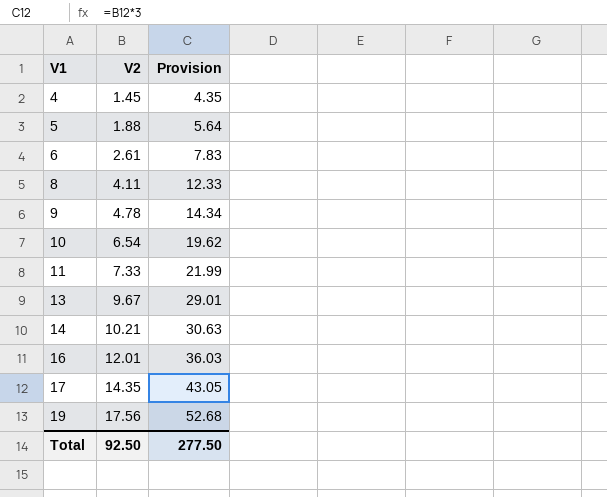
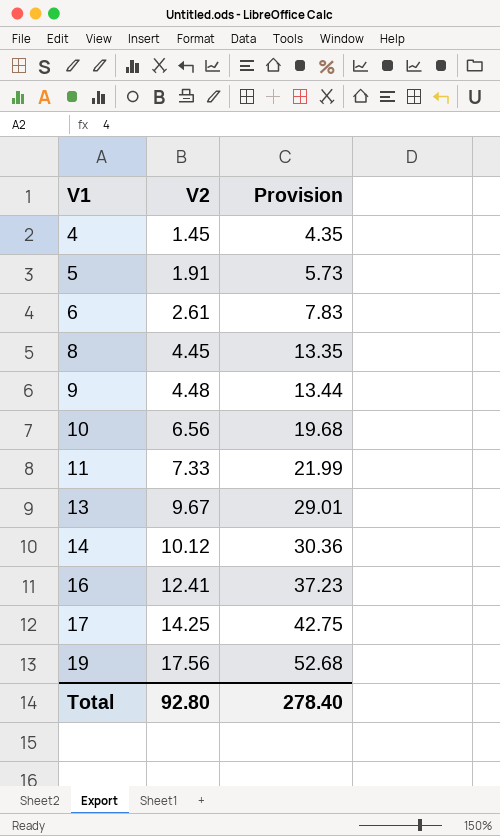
5 | V2: 1.88 -> 1.91
5 | Provision: 5.64 -> 5.73
8 | V2: 4.11 -> 4.45
8 | Provision: 12.33 -> 13.35
9 | V2: 4.78 -> 4.48
9 | Provision: 14.34 -> 13.44
10 | V2: 6.54 -> 6.56
10 | Provision: 19.62 -> 19.68
14 | V2: 10.21 -> 10.12
14 | Provision: 30.63 -> 30.36
16 | V2: 12.01 -> 12.41
16 | Provision: 36.03 -> 37.23
17 | V2: 14.35 -> 14.25
17 | Provision: 43.05 -> 42.75
Total | V2: 92.50 -> 92.80
Total | Provision: 277.50 -> 278.40

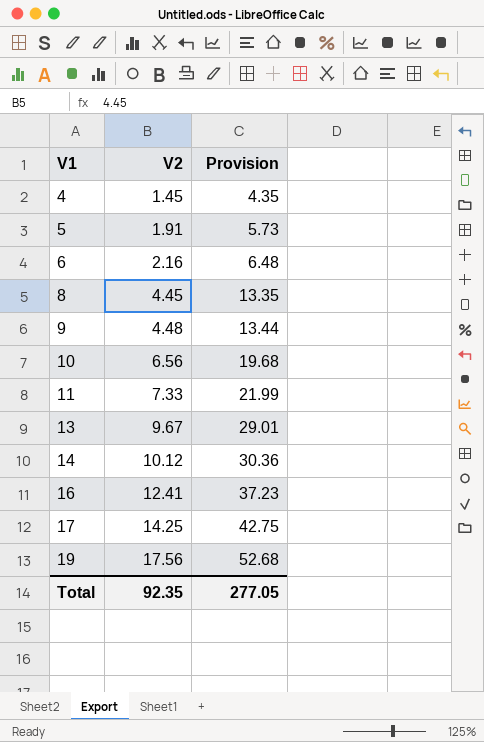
6 | V2: 2.61 -> 2.16
6 | Provision: 7.83 -> 6.48
Total | V2: 92.80 -> 92.35
Total | Provision: 278.40 -> 277.05

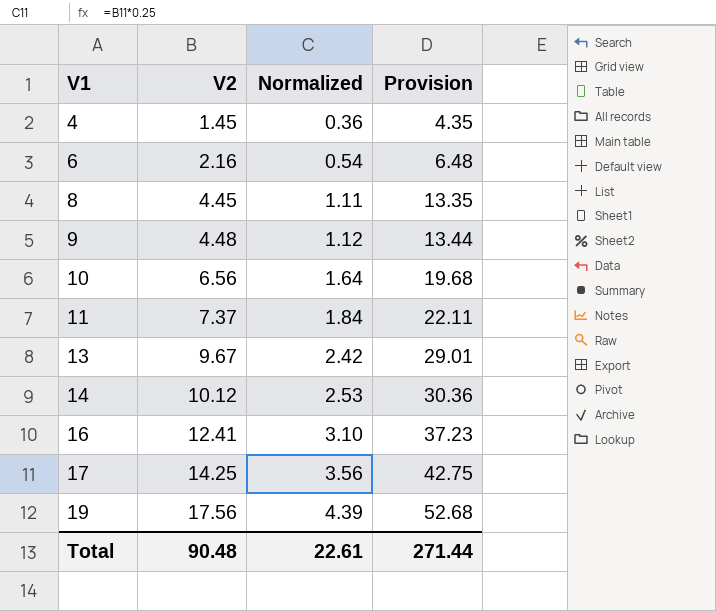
column Normalized | formula: none -> [V2] * 0.25
row 5: 1.91 | 5.73 -> none
11 | V2: 7.33 -> 7.37
11 | Provision: 21.99 -> 22.11
Total | V2: 92.35 -> 90.48
Total | Provision: 277.05 -> 271.44

